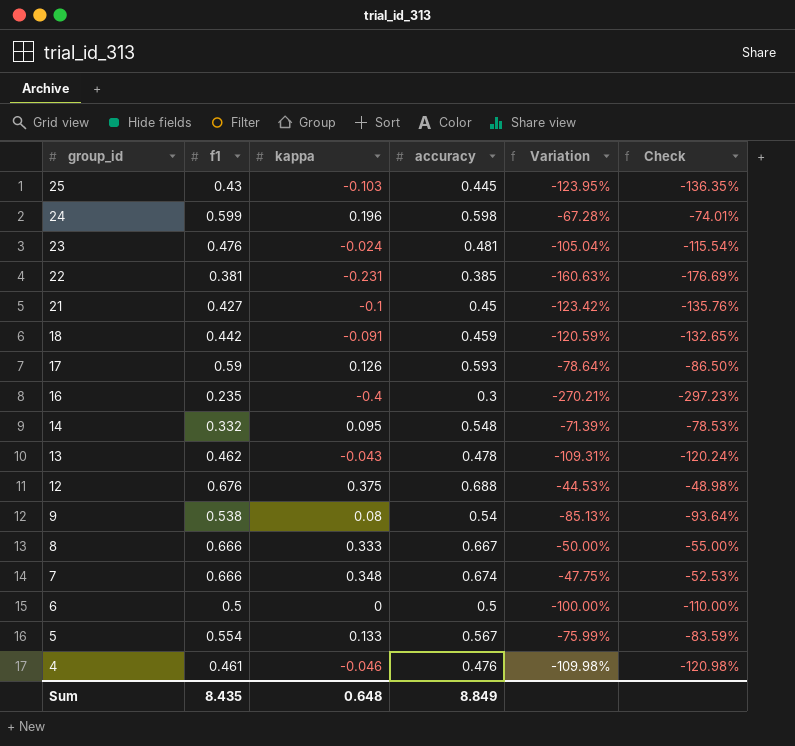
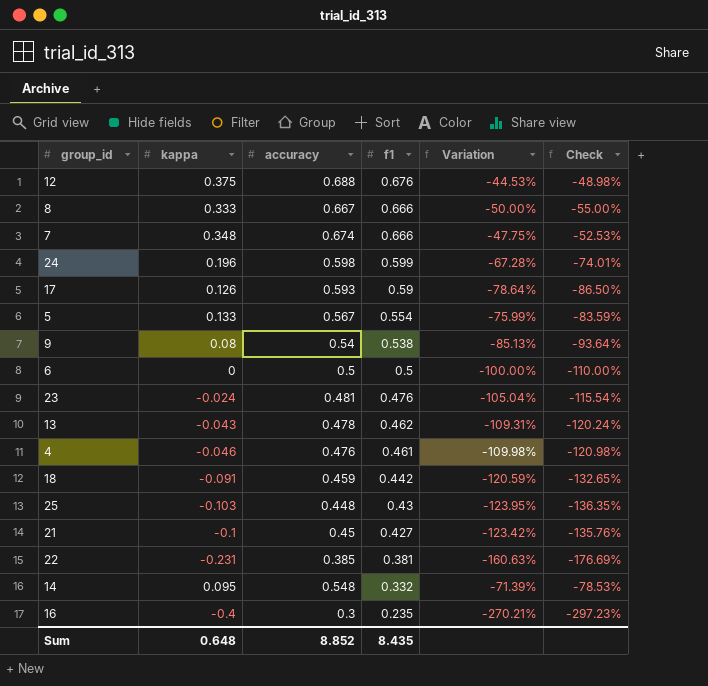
row order: group_id descending -> f1 descending
column f1 | position: 2 -> 4
25 | accuracy: 0.445 -> 0.448
Sum | accuracy: 8.849 -> 8.852

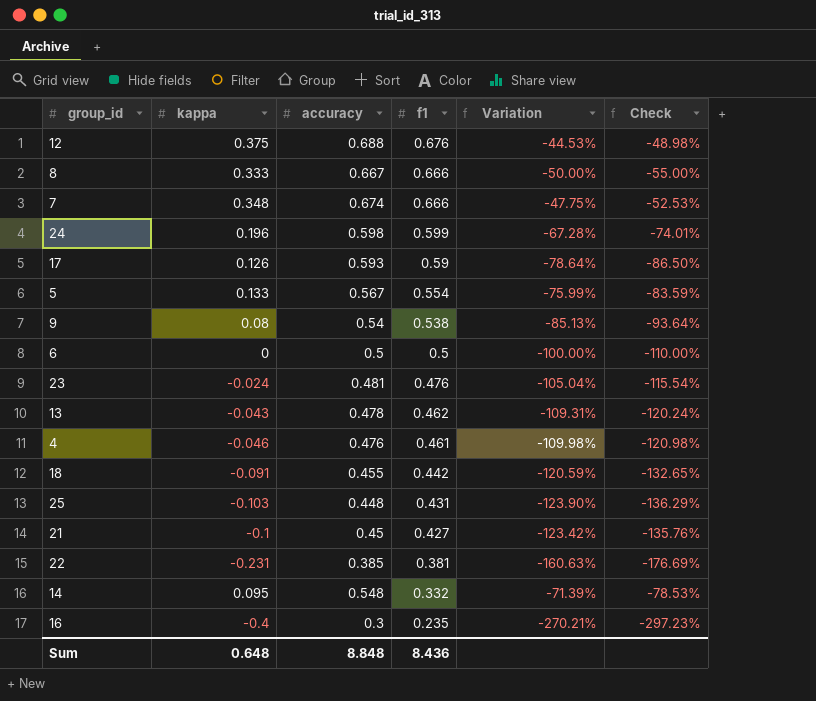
18 | accuracy: 0.459 -> 0.455
25 | f1: 0.43 -> 0.431
25 | Variation: -123.95% -> -123.90%
25 | Check: -136.35% -> -136.29%
Sum | accuracy: 8.852 -> 8.848
Sum | f1: 8.435 -> 8.436

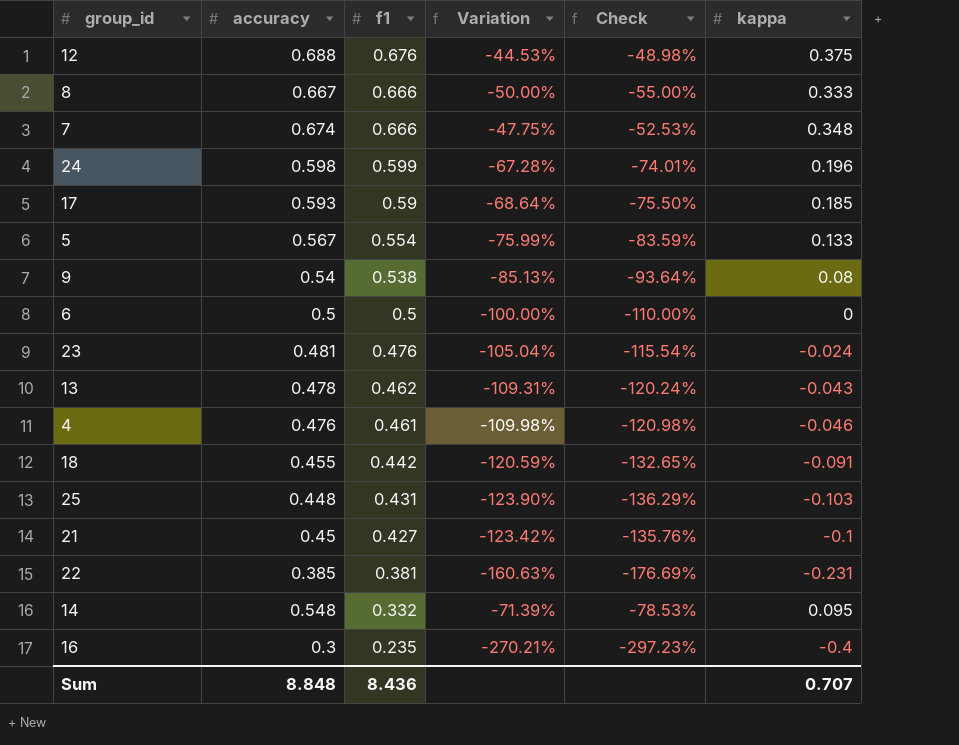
column kappa | position: 2 -> 6
17 | Variation: -78.64% -> -68.64%
17 | Check: -86.50% -> -75.50%
17 | kappa: 0.126 -> 0.185
Sum | kappa: 0.648 -> 0.707

